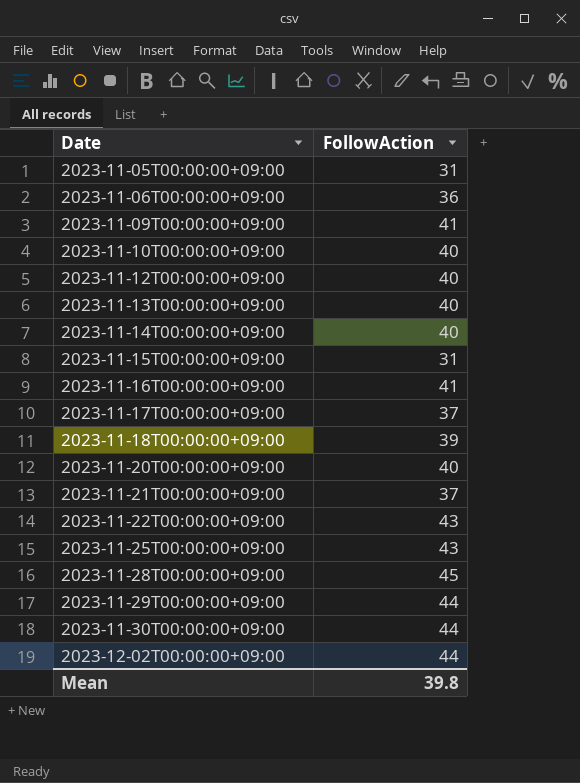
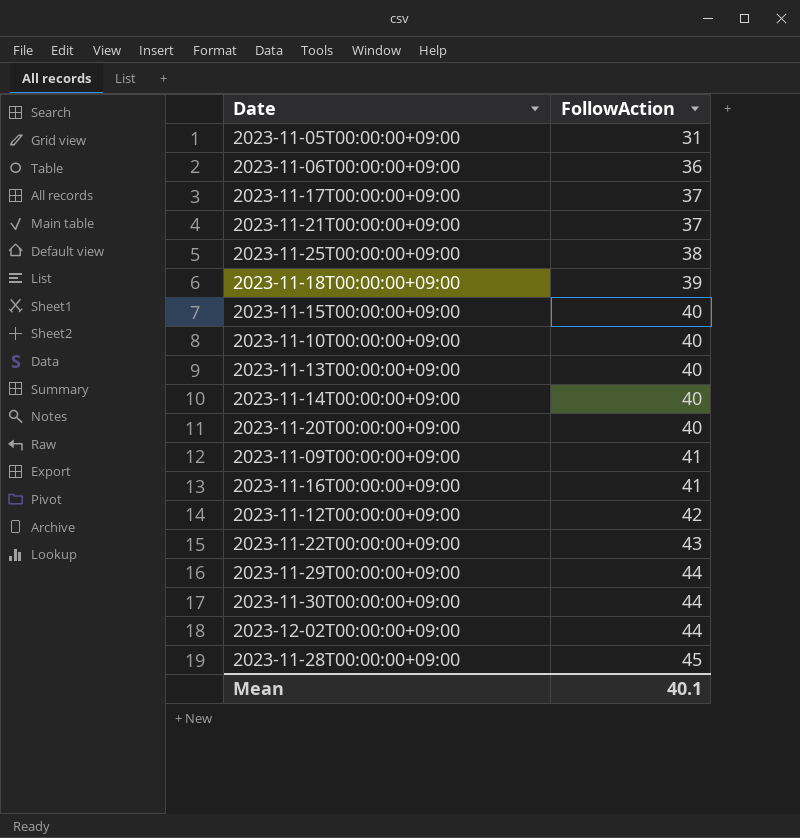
row order: Date ascending -> FollowAction ascending
2023-11-25T00:00:00+09:00 | FollowAction: 43 -> 38
2023-11-15T00:00:00+09:00 | FollowAction: 31 -> 40
2023-11-12T00:00:00+09:00 | FollowAction: 40 -> 42
Mean | FollowAction: 39.8 -> 40.1

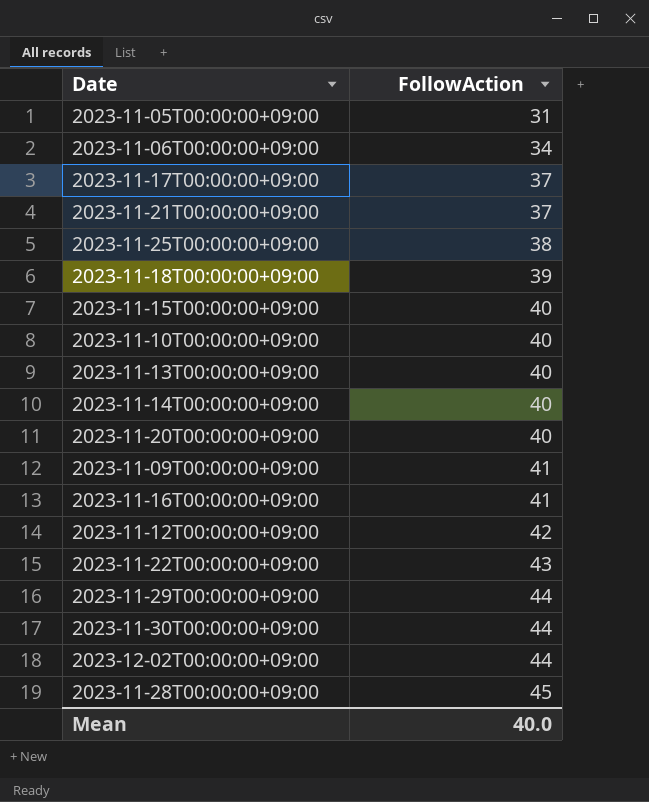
2023-11-06T00:00:00+09:00 | FollowAction: 36 -> 34
Mean | FollowAction: 40.1 -> 40.0

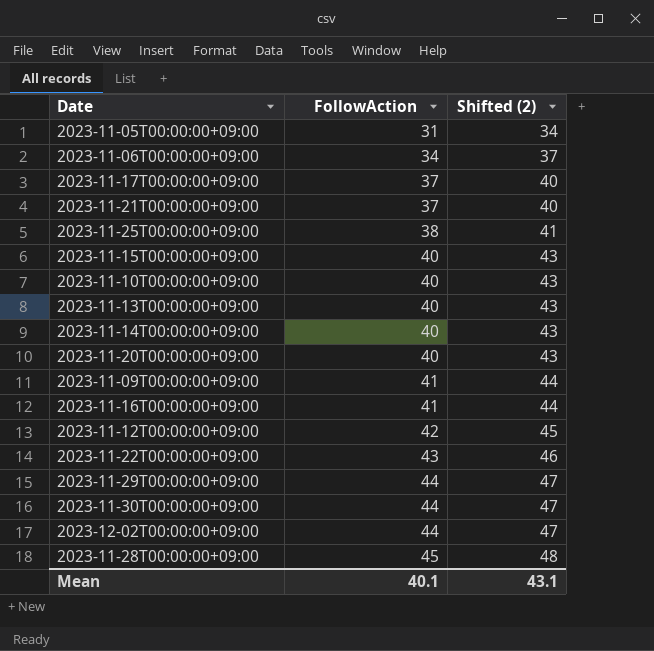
column Shifted (2) | formula: none -> [FollowAction] + 3
row 2023-11-18T00:00:00+09:00: 39 -> none
Mean | FollowAction: 40.0 -> 40.1

